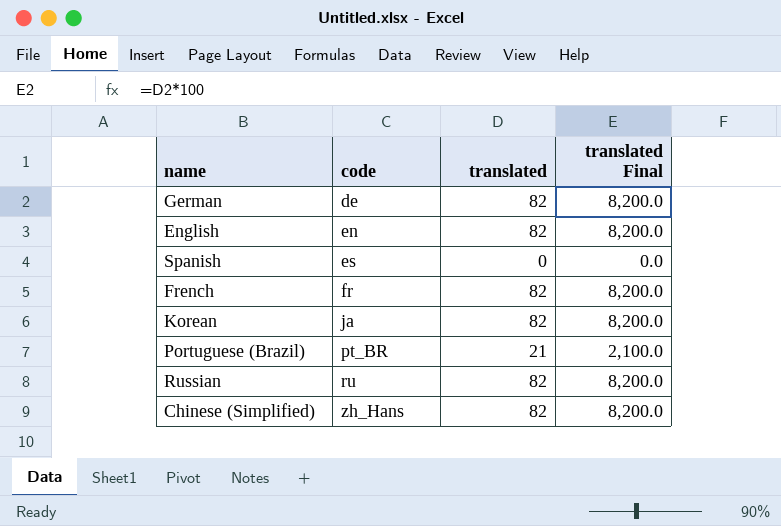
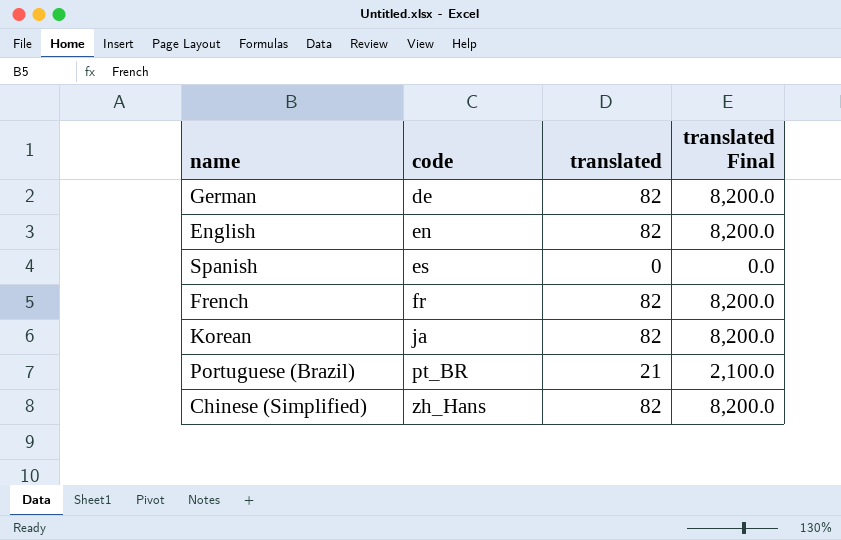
row Russian: ru | 82 | 8,200.0 -> none

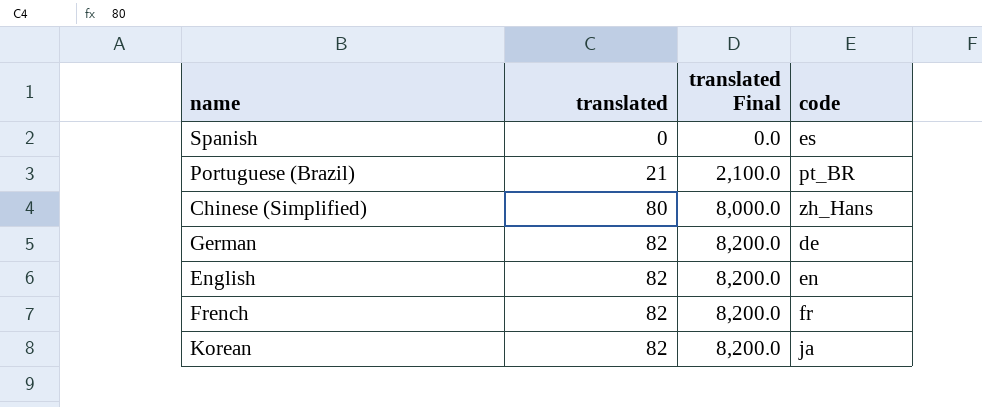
row order: code ascending -> translated ascending
column code | position: 2 -> 4
Chinese (Simplified) | translated: 82 -> 80
Chinese (Simplified) | translated Final: 8,200.0 -> 8,000.0

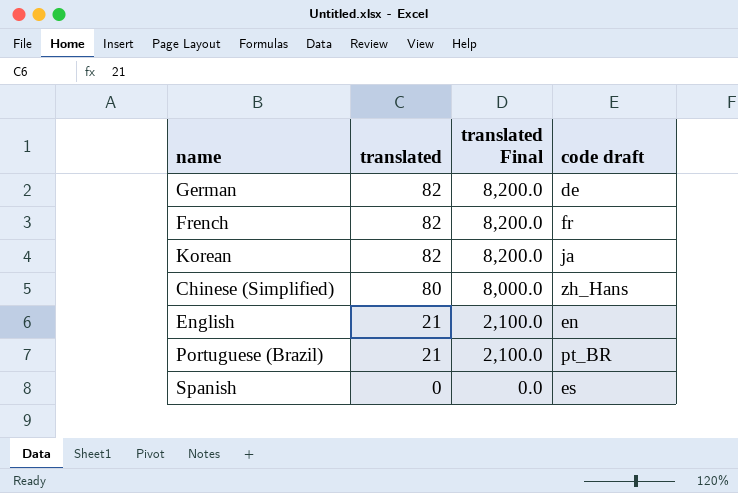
row order: translated ascending -> translated descending
column name: code -> code draft
English | translated: 82 -> 21
English | translated Final: 8,200.0 -> 2,100.0

